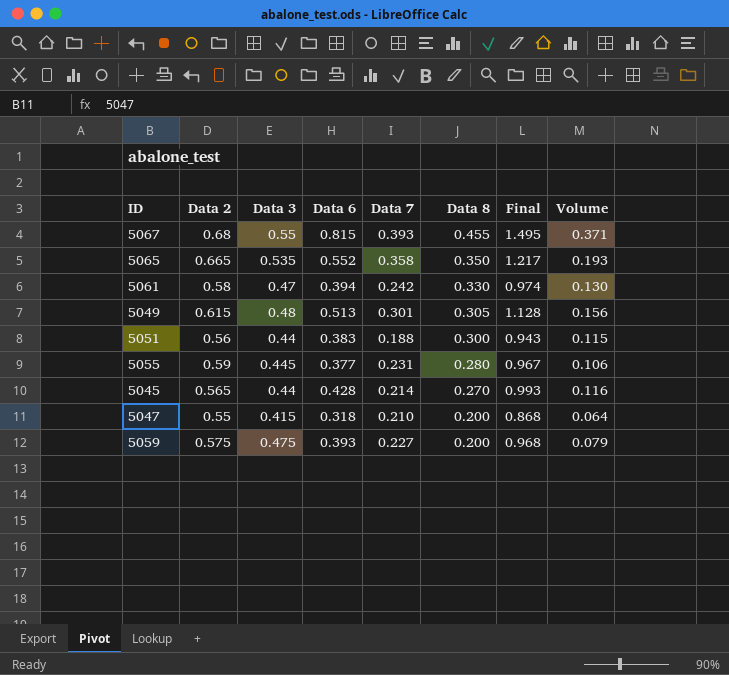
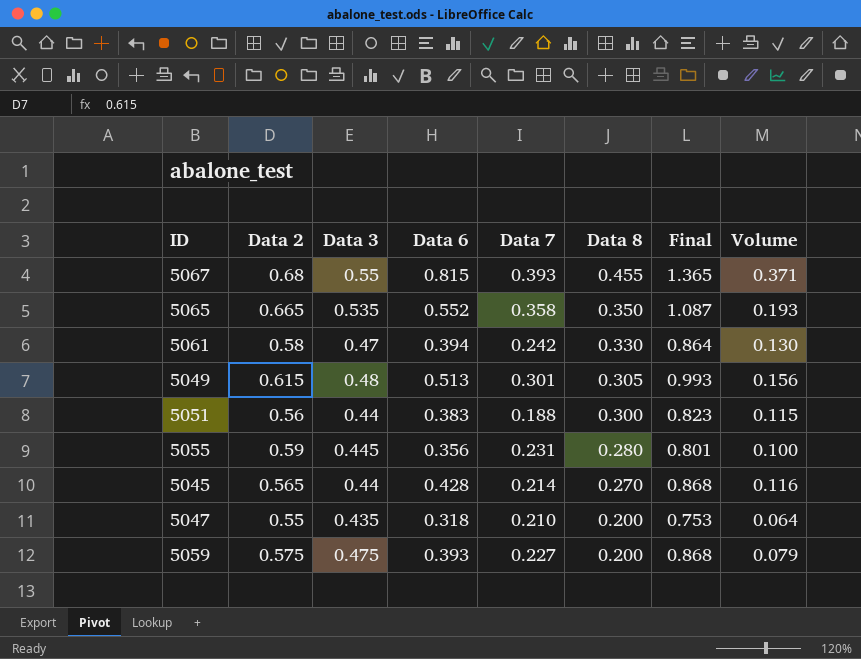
column Final | formula: [Data 2] + [Data 6] -> [Data 3] + [Data 6]
5055 | Data 6: 0.377 -> 0.356
5055 | Volume: 0.106 -> 0.100
5047 | Data 3: 0.415 -> 0.435

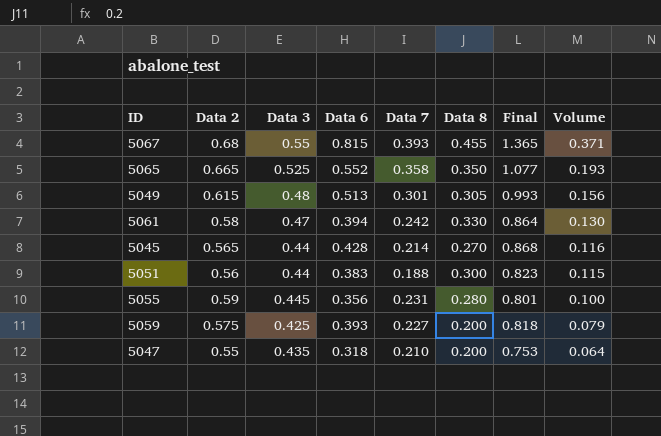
row order: Data 8 descending -> Volume descending
5065 | Data 3: 0.535 -> 0.525
5065 | Final: 1.087 -> 1.077
5059 | Data 3: 0.475 -> 0.425
5059 | Final: 0.868 -> 0.818

